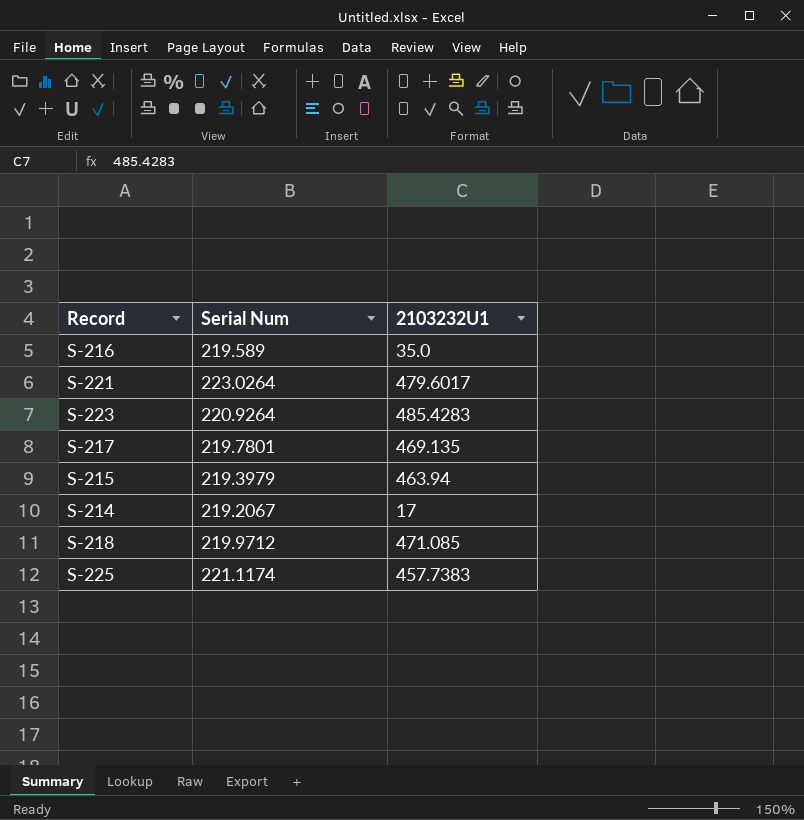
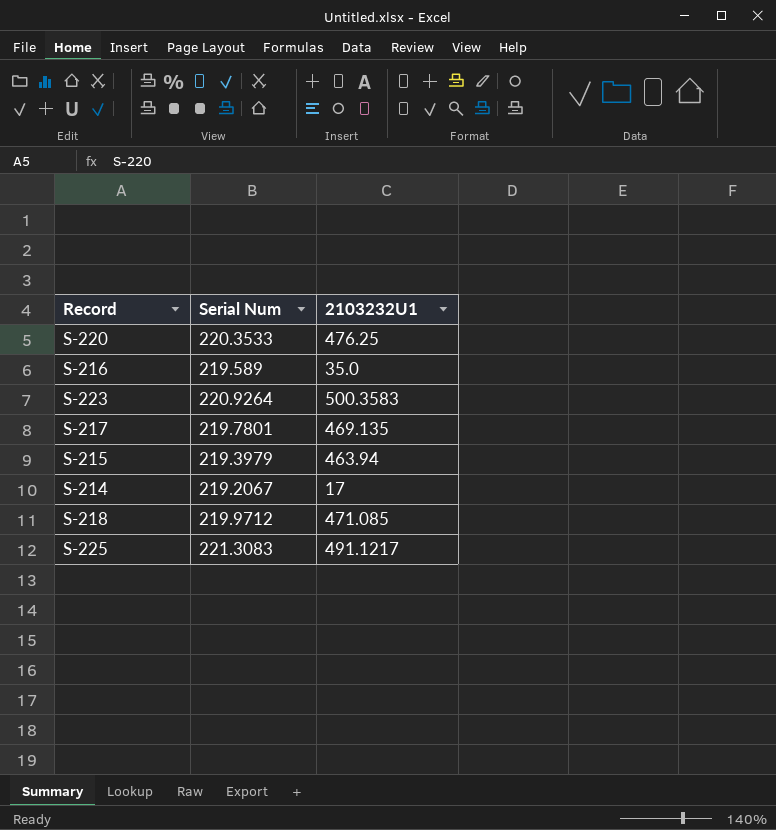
row S-221: 223.0264 | 479.6017 -> none
row S-220: none -> 220.3533 | 476.25
S-223 | 2103232U1: 485.4283 -> 500.3583
S-225 | Serial Num: 221.1174 -> 221.3083
S-225 | 2103232U1: 457.7383 -> 491.1217

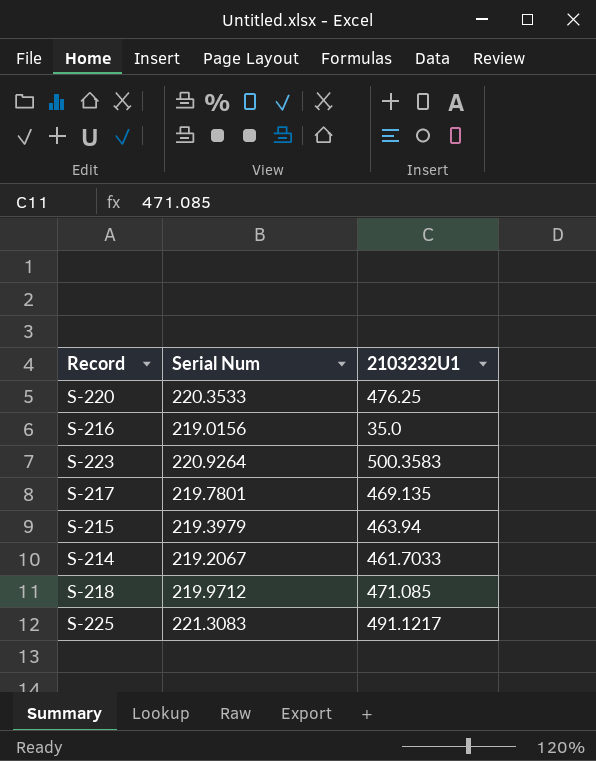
S-216 | Serial Num: 219.589 -> 219.0156
S-214 | 2103232U1: 17 -> 461.7033

